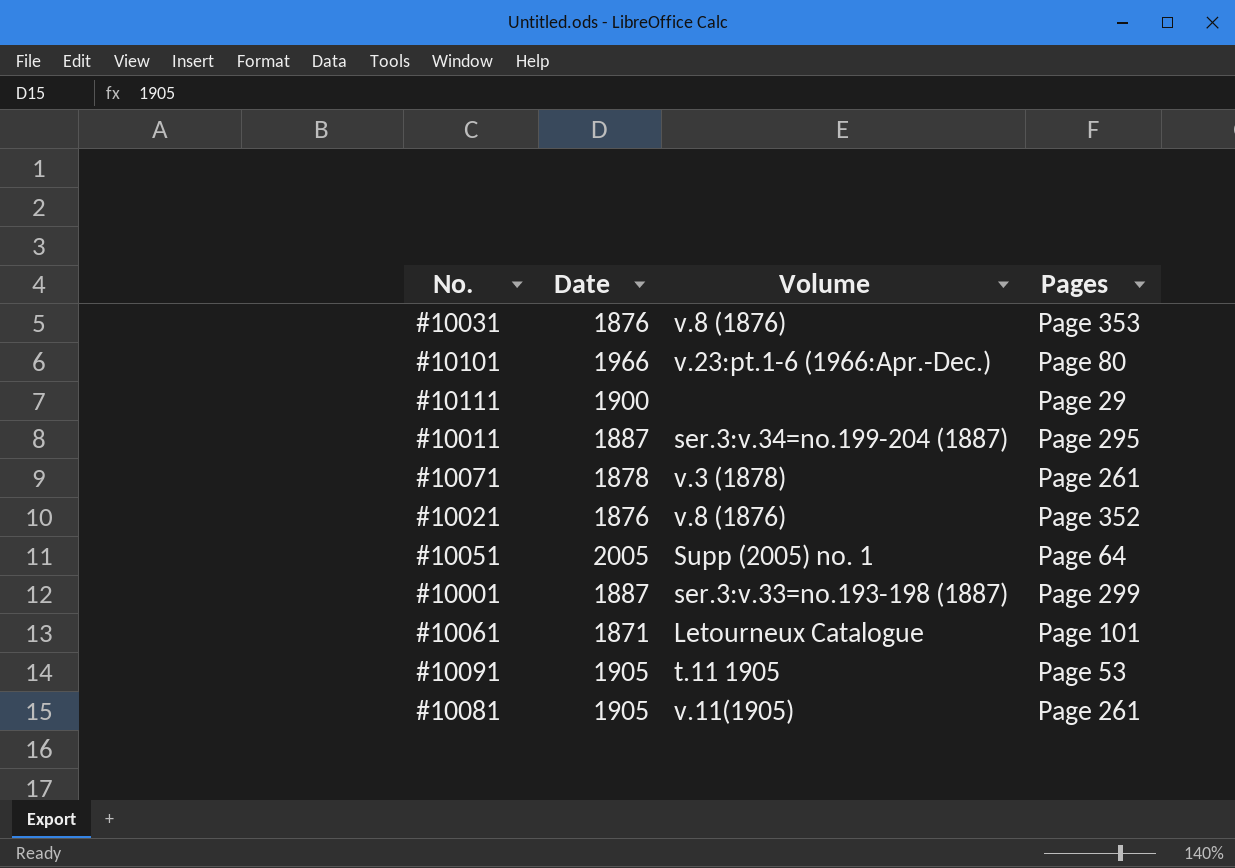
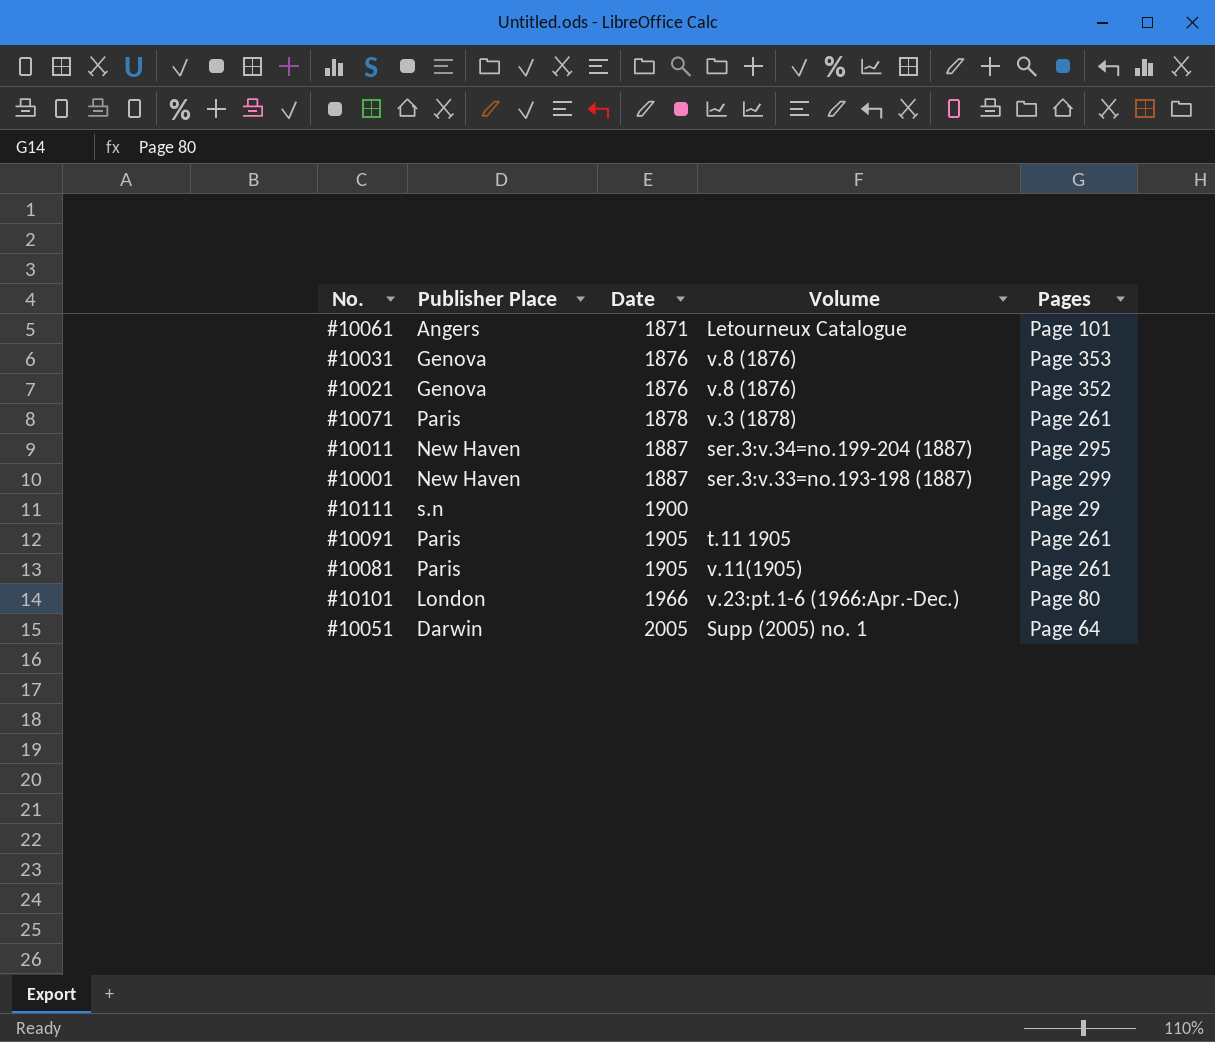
row order: none -> Date ascending
column Publisher Place | position: none -> 2
#10091 | Pages: Page 53 -> Page 261

